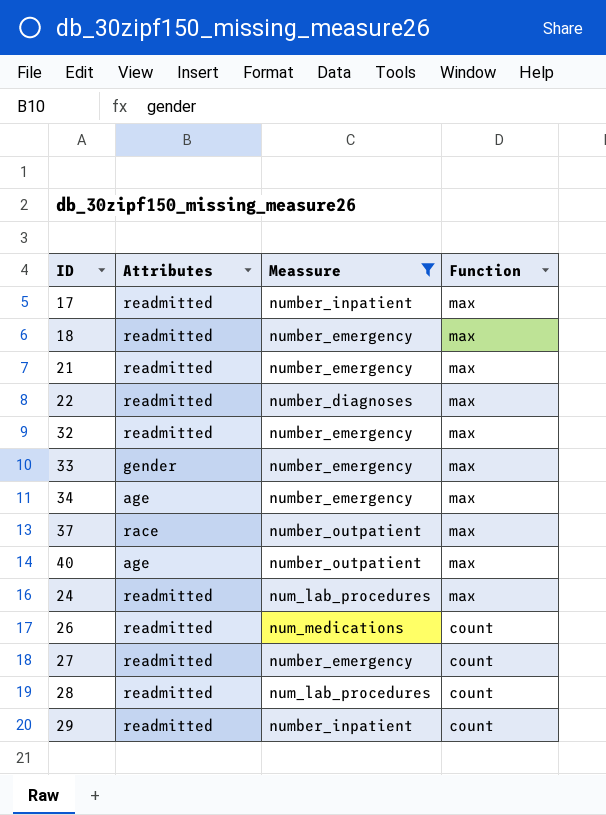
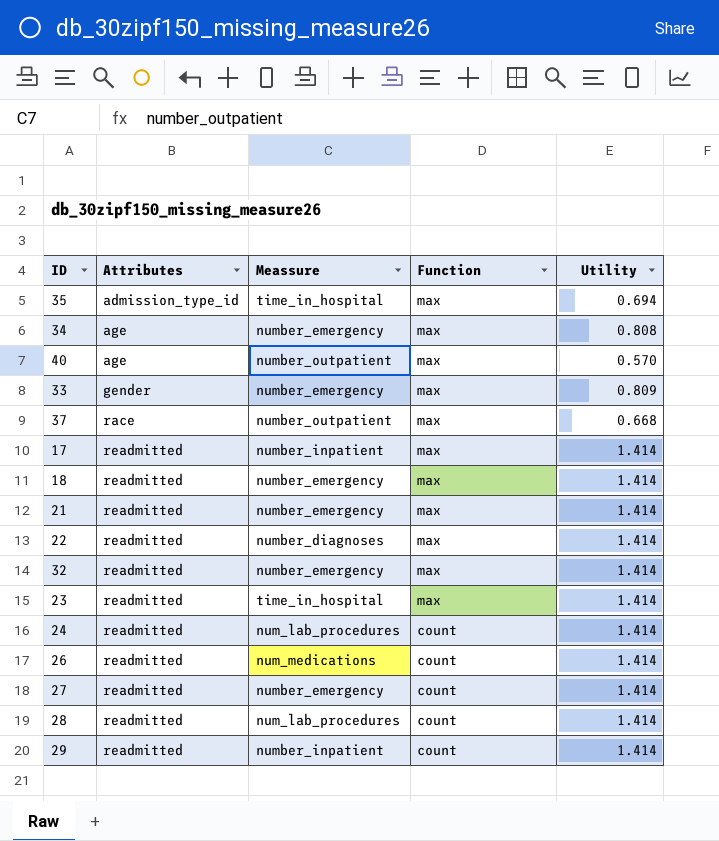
filter: Meassure != time_in_hospital -> none
row order: Function descending -> Attributes ascending
column Utility | position: none -> 5
24 | Function: max -> count

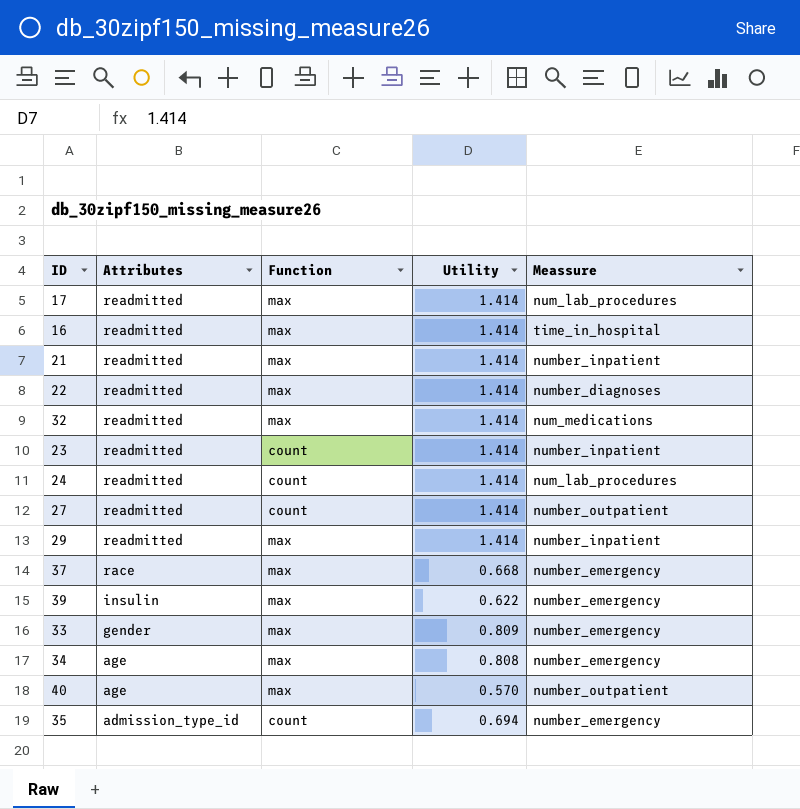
row order: Attributes ascending -> Attributes descending
column Meassure | position: 3 -> 5
row 18: readmitted | number_emergency | max | 1.414 -> none
row 26: readmitted | num_medications | count | 1.414 -> none
row 28: readmitted | num_lab_procedures | count | 1.414 -> none
17 | Meassure: number_inpatient -> num_lab_procedures
row 16: none -> readmitted | max | 1.414 | time_in_hospital
21 | Meassure: number_emergency -> number_inpatient
32 | Meassure: number_emergency -> num_medications
23 | Function: max -> count
23 | Meassure: time_in_hospital -> number_inpatient
27 | Meassure: number_emergency -> number_outpatient
29 | Function: count -> max
37 | Meassure: number_outpatient -> number_emergency
row 39: none -> insulin | max | 0.622 | number_emergency
35 | Function: max -> count
35 | Meassure: time_in_hospital -> number_emergency

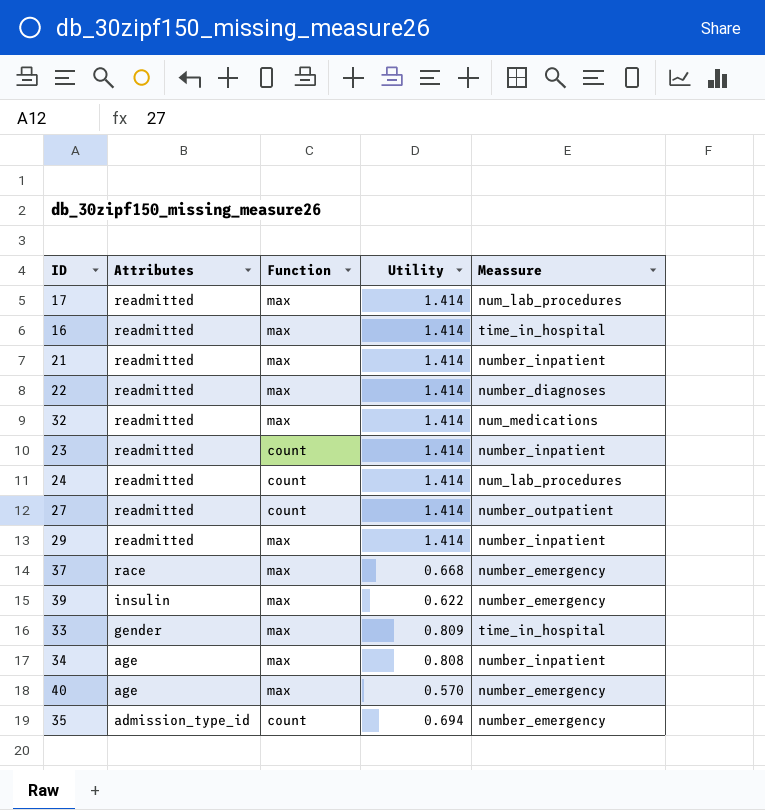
33 | Meassure: number_emergency -> time_in_hospital
34 | Meassure: number_emergency -> number_inpatient
40 | Meassure: number_outpatient -> number_emergency

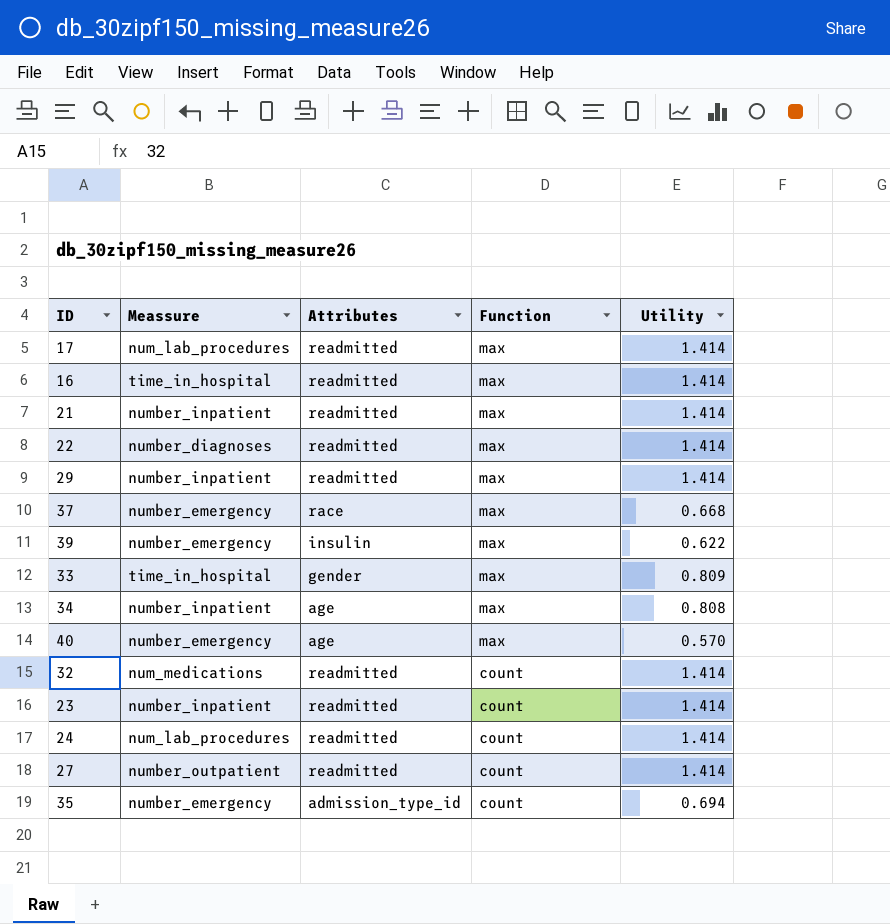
row order: Attributes descending -> Function descending
column Meassure | position: 5 -> 2
32 | Function: max -> count

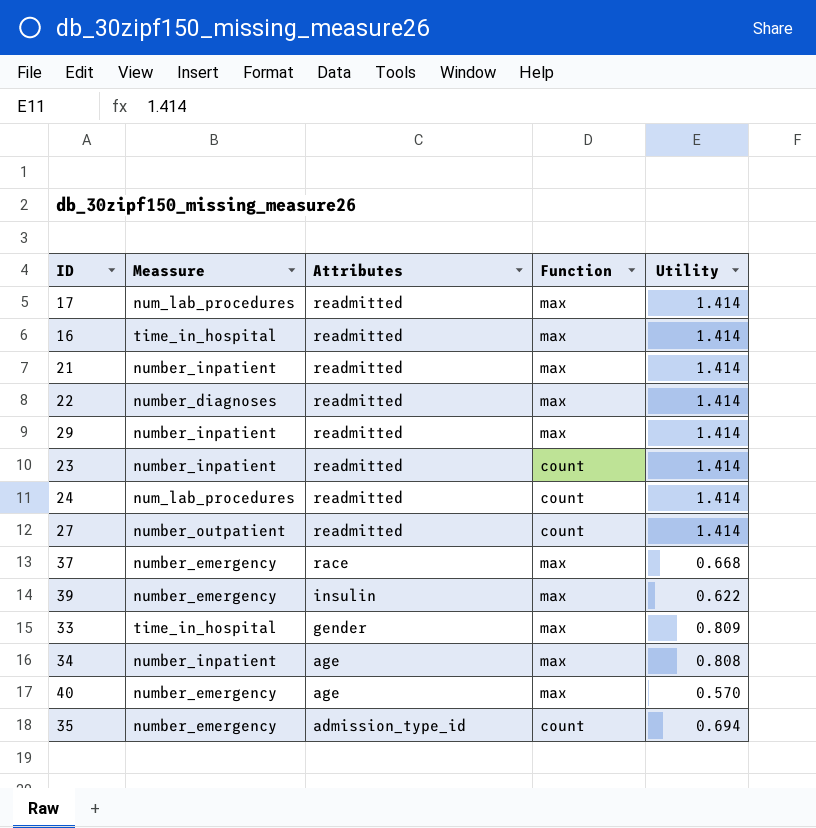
row order: Function descending -> Attributes descending
row 32: num_medications | readmitted | count | 1.414 -> none

